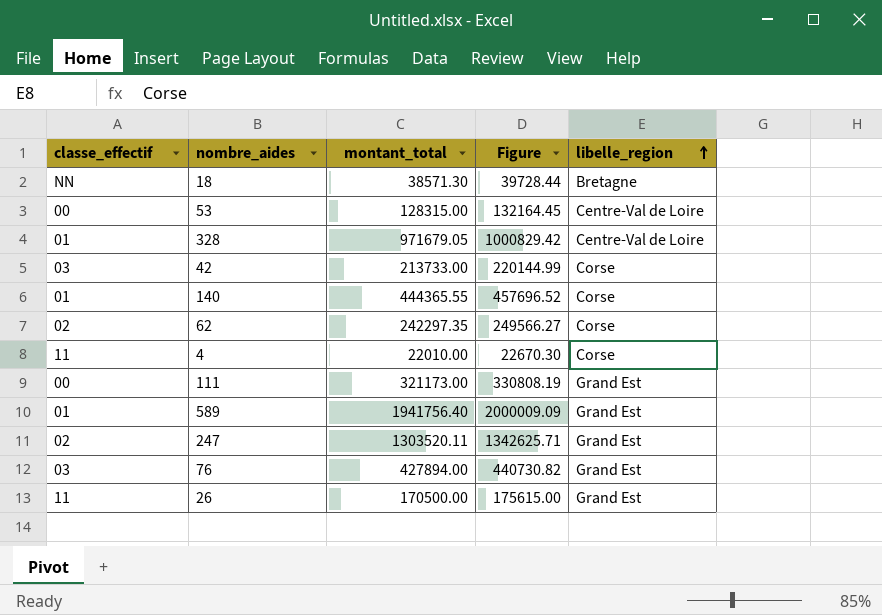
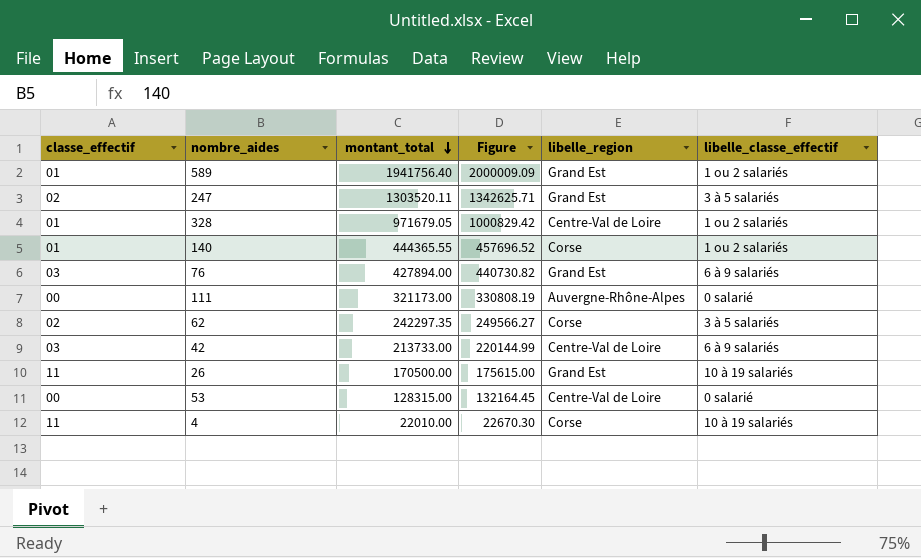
row order: libelle_region ascending -> montant_total descending
column libelle_classe_effectif | position: none -> 6
row 18: NN | 38571.30 | 39728.44 | Bretagne -> none
111 | libelle_region: Grand Est -> Auvergne-Rhône-Alpes
42 | libelle_region: Corse -> Centre-Val de Loire

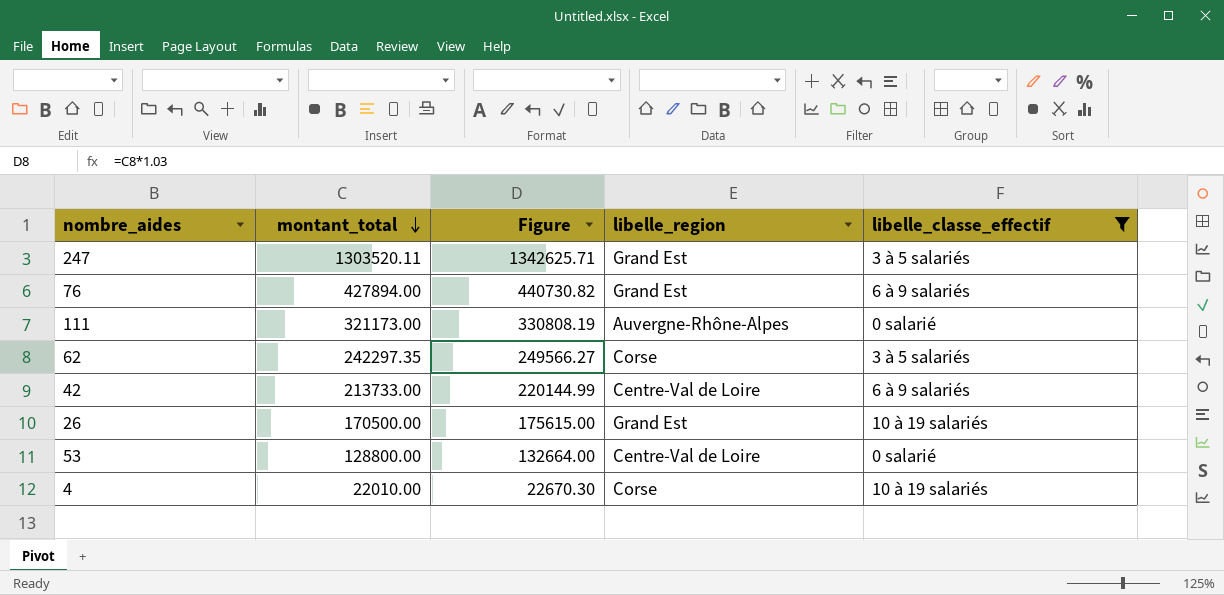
filter: none -> libelle_classe_effectif != 1 ou 2 salariés
column classe_effectif | position: 1 -> none
53 | montant_total: 128315.00 -> 128800.00
53 | Figure: 132164.45 -> 132664.00

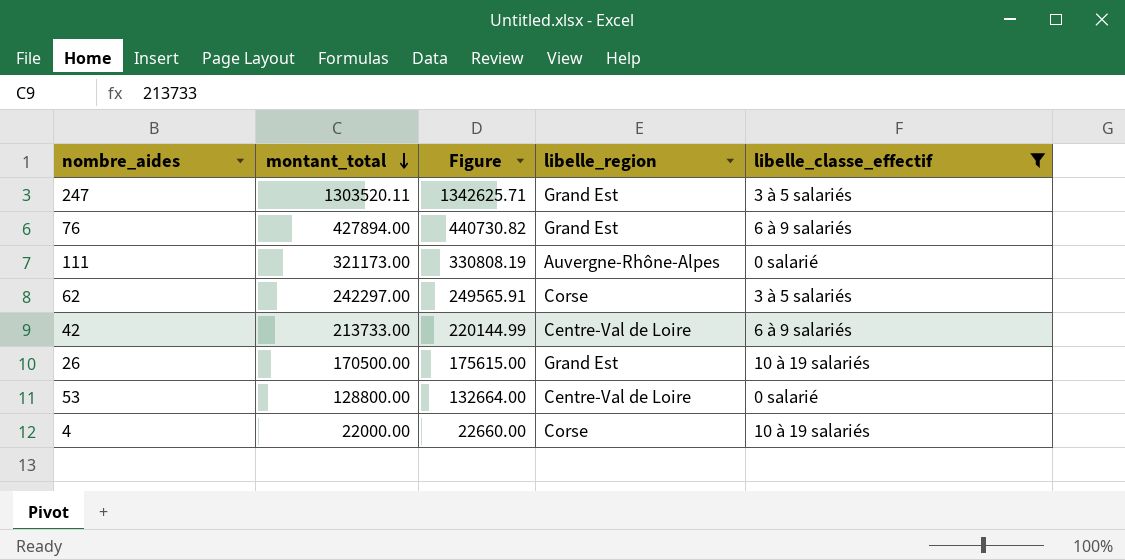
62 | montant_total: 242297.35 -> 242297.00
62 | Figure: 249566.27 -> 249565.91
4 | montant_total: 22010.00 -> 22000.00
4 | Figure: 22670.30 -> 22660.00

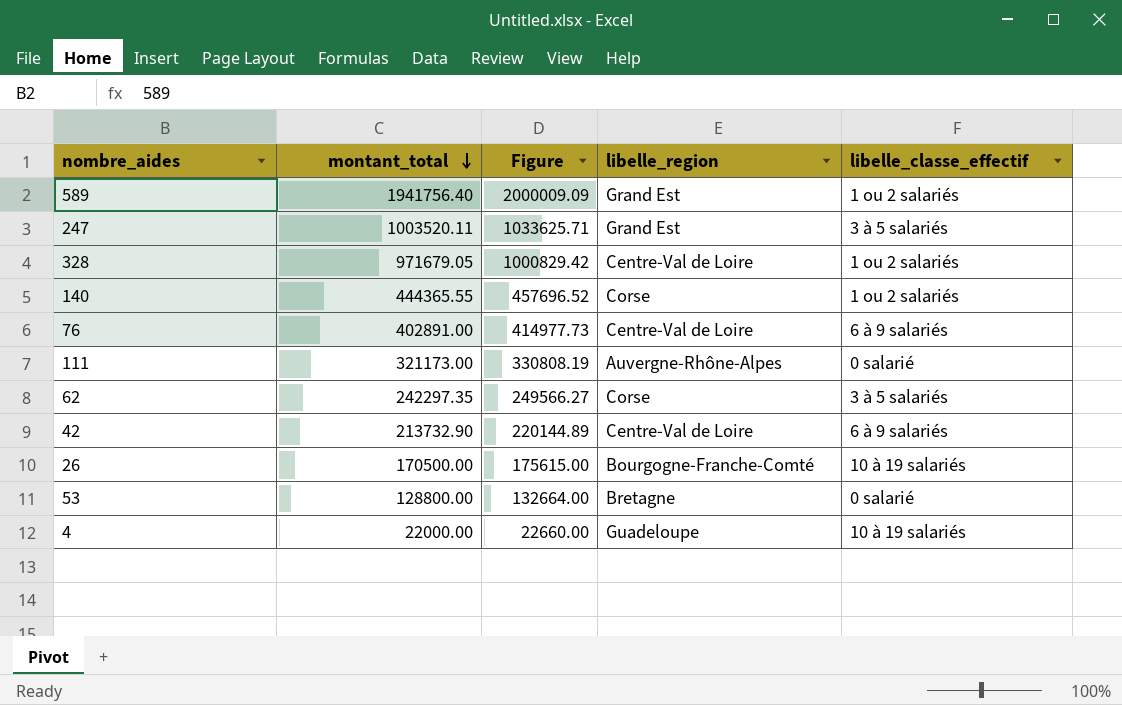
filter: libelle_classe_effectif != 1 ou 2 salariés -> none
247 | montant_total: 1303520.11 -> 1003520.11
247 | Figure: 1342625.71 -> 1033625.71
76 | montant_total: 427894.00 -> 402891.00
76 | Figure: 440730.82 -> 414977.73
76 | libelle_region: Grand Est -> Centre-Val de Loire
62 | montant_total: 242297.00 -> 242297.35
62 | Figure: 249565.91 -> 249566.27
42 | montant_total: 213733.00 -> 213732.90
42 | Figure: 220144.99 -> 220144.89
26 | libelle_region: Grand Est -> Bourgogne-Franche-Comté
53 | libelle_region: Centre-Val de Loire -> Bretagne
4 | libelle_region: Corse -> Guadeloupe

